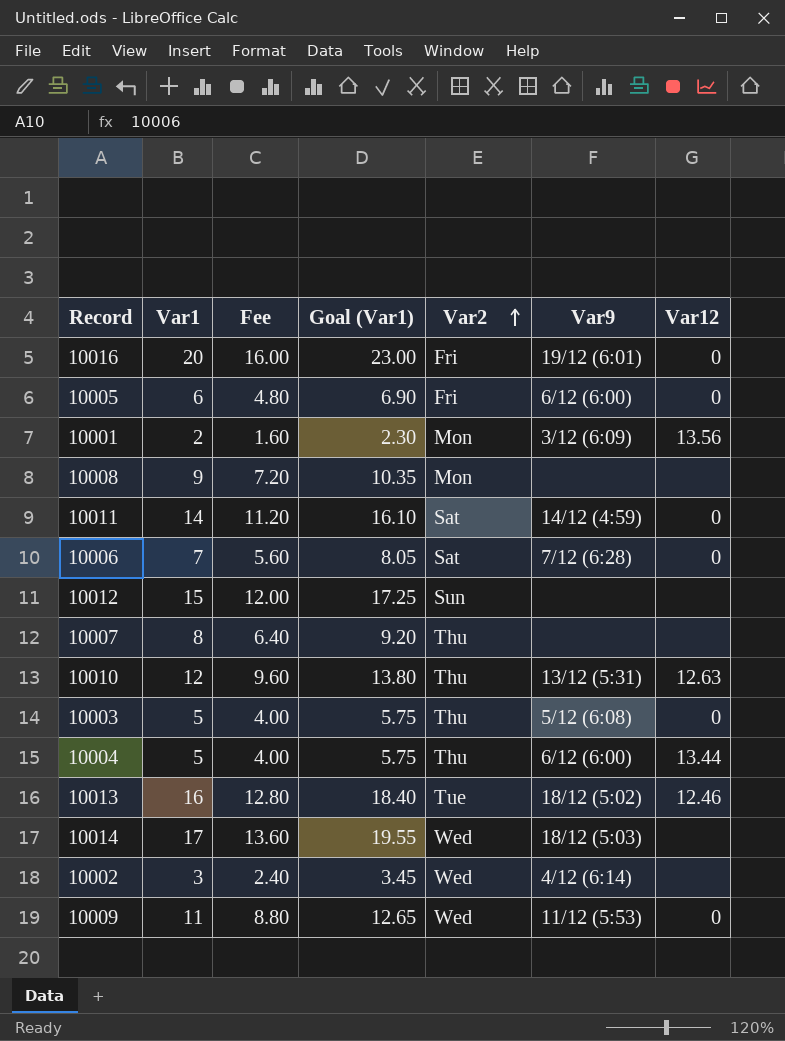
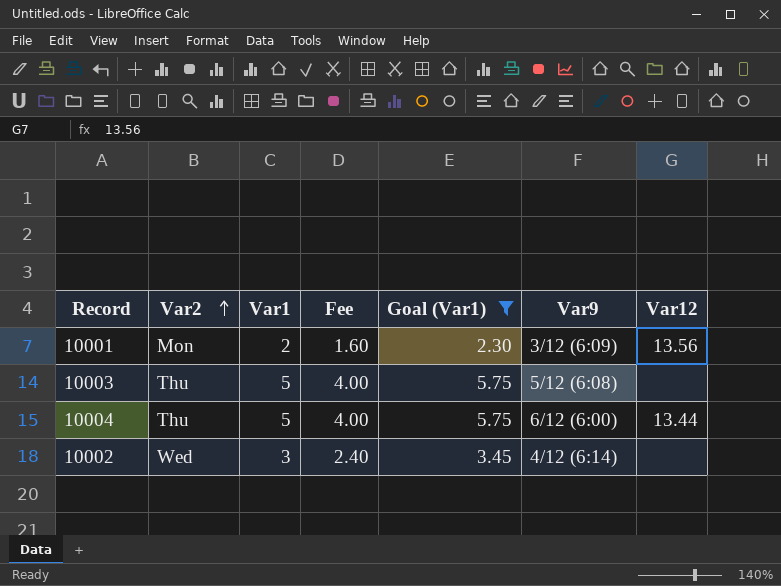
filter: none -> Goal (Var1) <= 5.75
column Var2 | position: 5 -> 2
10003 | Var12: 0 -> none

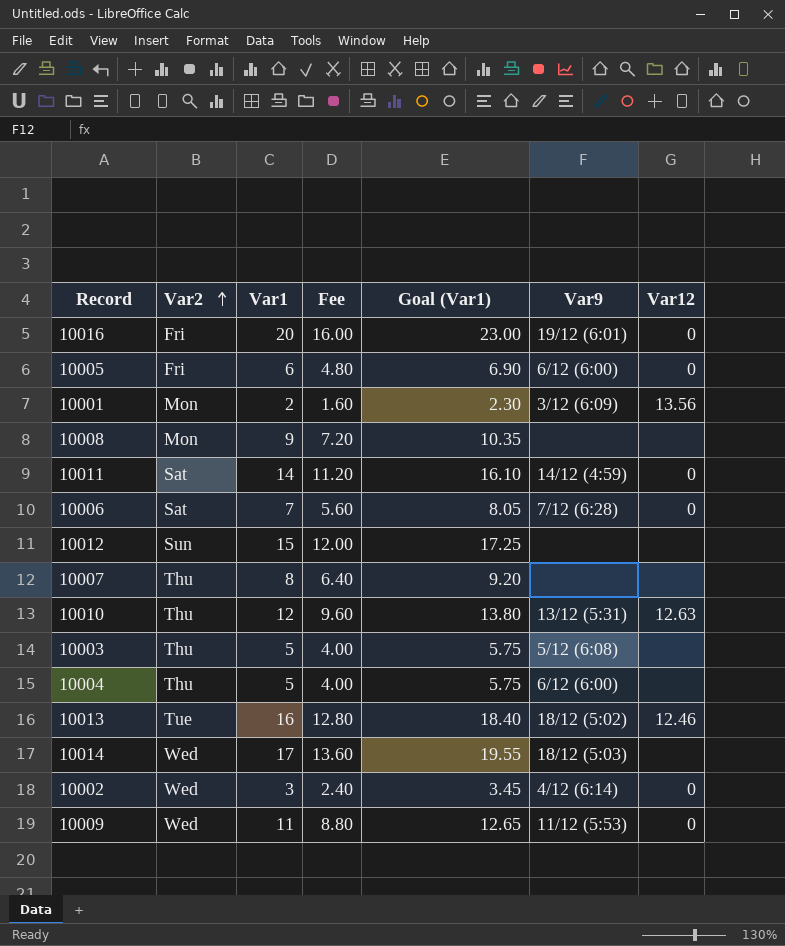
filter: Goal (Var1) <= 5.75 -> none
10004 | Var12: 13.44 -> none
10002 | Var12: none -> 0

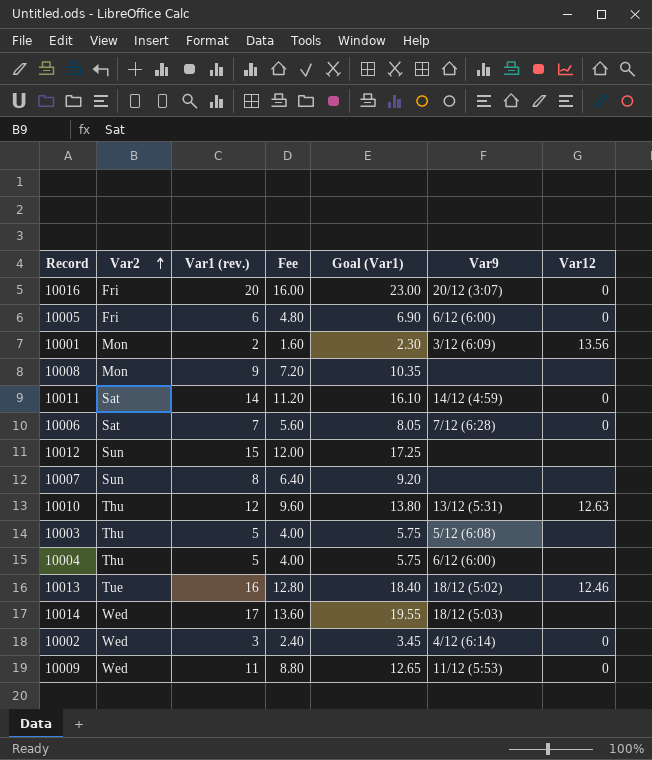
column name: Var1 -> Var1 (rev.)
10016 | Var9: 19/12 (6:01) -> 20/12 (3:07)
10007 | Var2: Thu -> Sun

